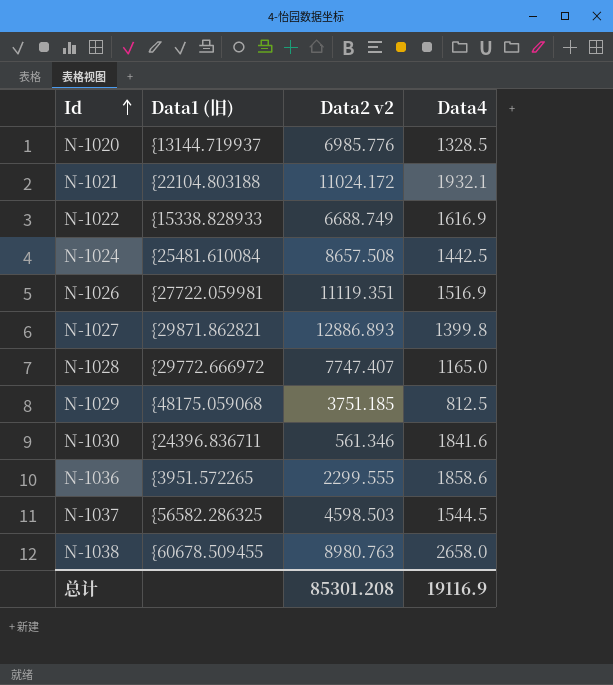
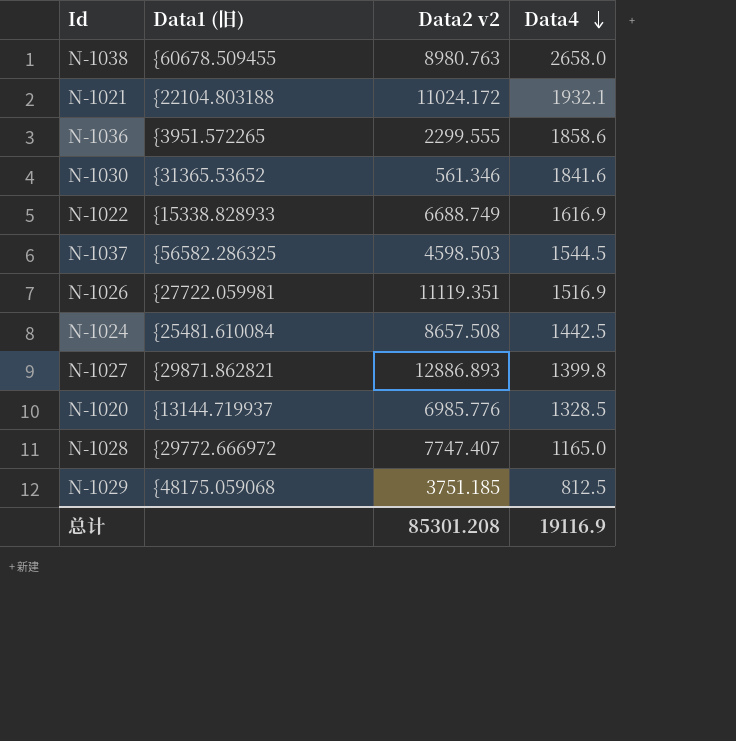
row order: Id ascending -> Data4 descending
N-1030 | Data1 (旧): {24396.836711 -> {31365.53652

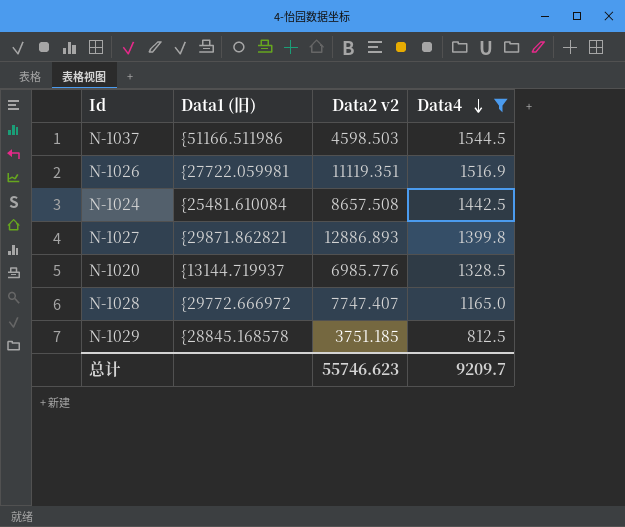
filter: none -> Data4 <= 1544.5
N-1037 | Data1 (旧): {56582.286325 -> {51166.511986
N-1029 | Data1 (旧): {48175.059068 -> {28845.168578
总计 | Data2 v2: 85301.208 -> 55746.623
总计 | Data4: 19116.9 -> 9209.7

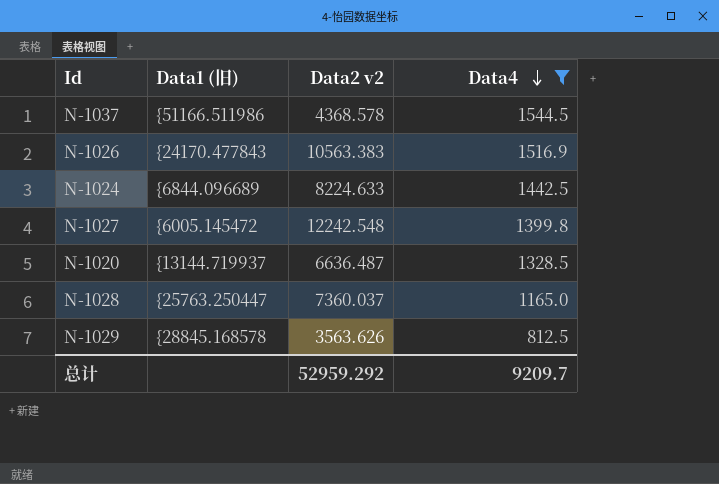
N-1037 | Data2 v2: 4598.503 -> 4368.578
N-1026 | Data1 (旧): {27722.059981 -> {24170.477843
N-1026 | Data2 v2: 11119.351 -> 10563.383
N-1024 | Data1 (旧): {25481.610084 -> {6844.096689
N-1024 | Data2 v2: 8657.508 -> 8224.633
N-1027 | Data1 (旧): {29871.862821 -> {6005.145472
N-1027 | Data2 v2: 12886.893 -> 12242.548
N-1020 | Data2 v2: 6985.776 -> 6636.487
N-1028 | Data1 (旧): {29772.666972 -> {25763.250447
N-1028 | Data2 v2: 7747.407 -> 7360.037
N-1029 | Data2 v2: 3751.185 -> 3563.626
总计 | Data2 v2: 55746.623 -> 52959.292

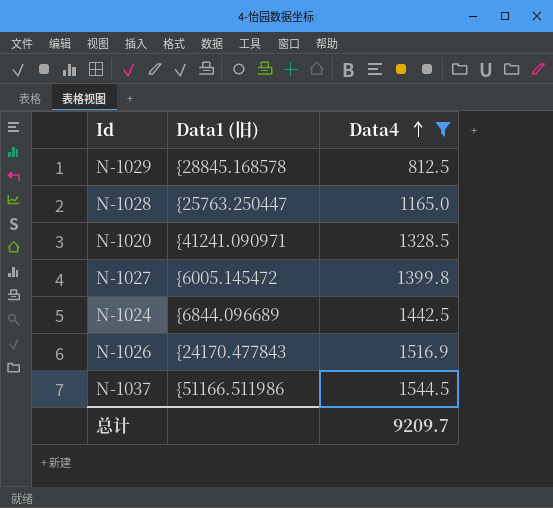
row order: Data4 descending -> Data4 ascending
column Data2 v2 | position: 3 -> none
N-1020 | Data1 (旧): {13144.719937 -> {41241.090971

